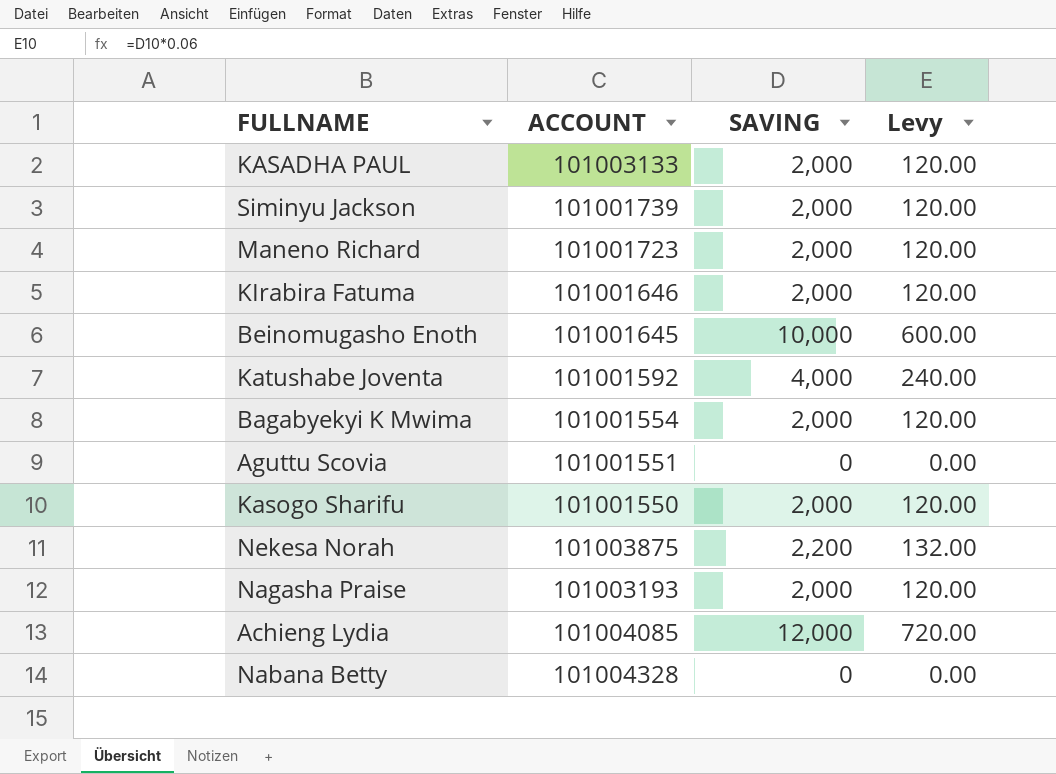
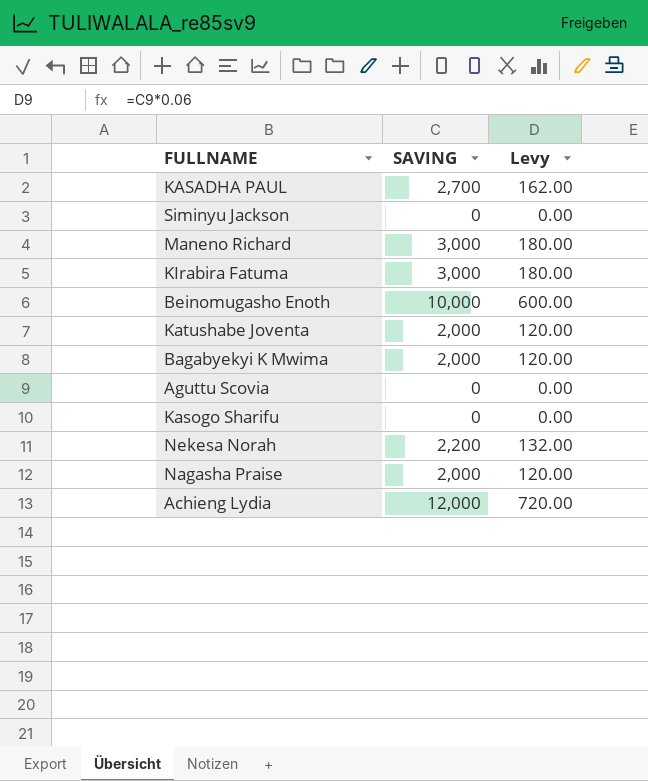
column ACCOUNT | position: 2 -> none
row Nabana Betty: 101004328 | 0 | 0.00 -> none
KASADHA PAUL | SAVING: 2,000 -> 2,700
KASADHA PAUL | Levy: 120.00 -> 162.00
Siminyu Jackson | SAVING: 2,000 -> 0
Siminyu Jackson | Levy: 120.00 -> 0.00
Maneno Richard | SAVING: 2,000 -> 3,000
Maneno Richard | Levy: 120.00 -> 180.00
KIrabira Fatuma | SAVING: 2,000 -> 3,000
KIrabira Fatuma | Levy: 120.00 -> 180.00
Katushabe Joventa | SAVING: 4,000 -> 2,000
Katushabe Joventa | Levy: 240.00 -> 120.00
Kasogo Sharifu | SAVING: 2,000 -> 0
Kasogo Sharifu | Levy: 120.00 -> 0.00

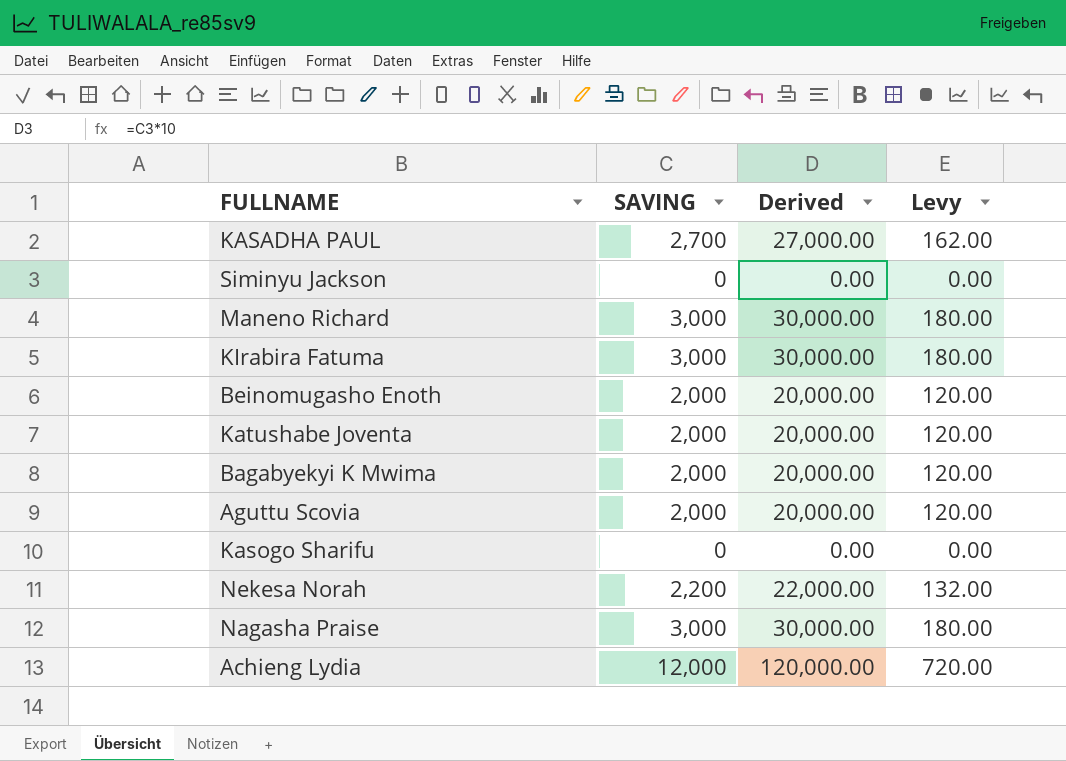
column Derived | formula: none -> [SAVING] * 10
Beinomugasho Enoth | SAVING: 10,000 -> 2,000
Beinomugasho Enoth | Levy: 600.00 -> 120.00
Aguttu Scovia | SAVING: 0 -> 2,000
Aguttu Scovia | Levy: 0.00 -> 120.00
Nagasha Praise | SAVING: 2,000 -> 3,000
Nagasha Praise | Levy: 120.00 -> 180.00

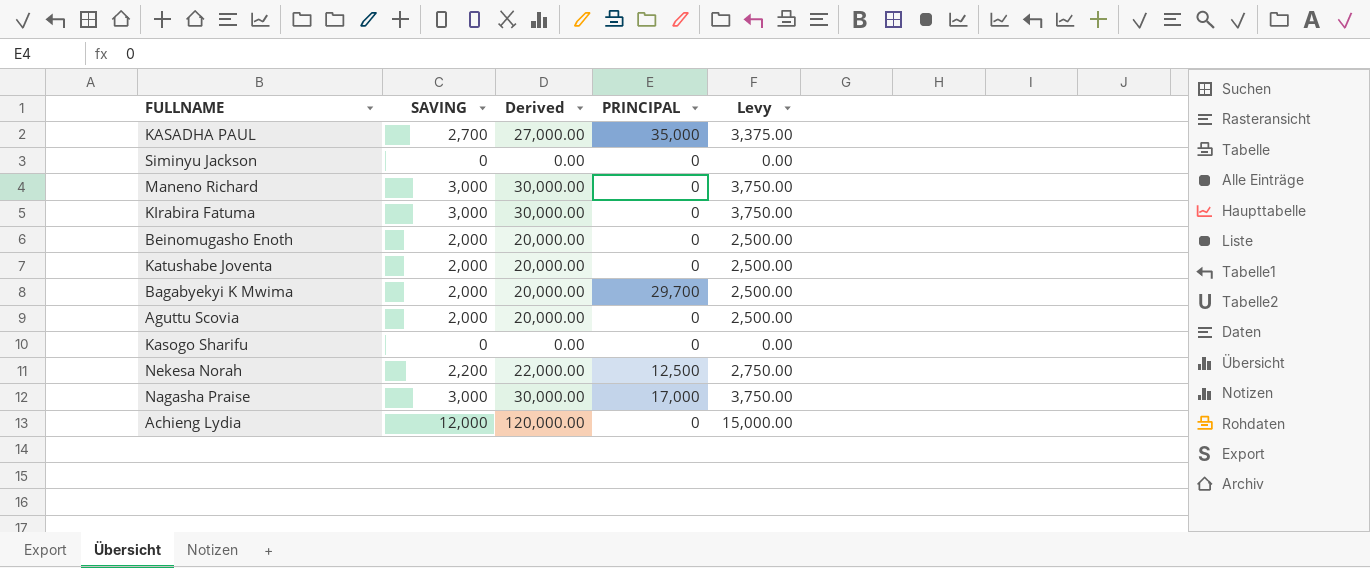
column PRINCIPAL | position: none -> 4
column Levy | formula: [SAVING] * 0.06 -> [SAVING] * 1.25

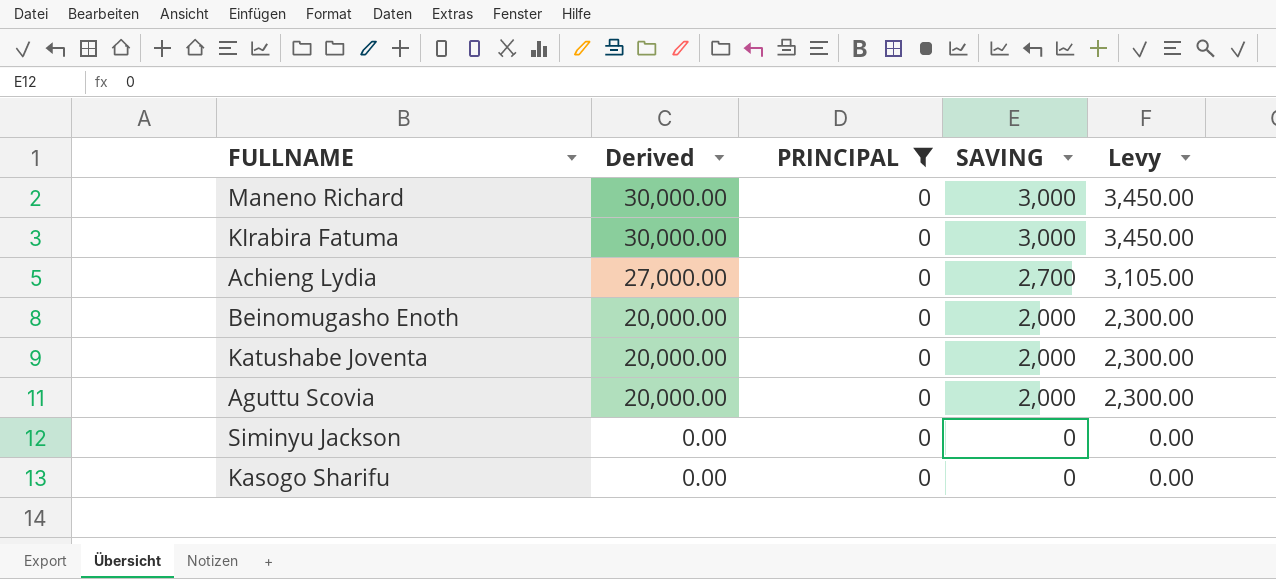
filter: none -> PRINCIPAL = 0
row order: none -> Derived descending
column SAVING | position: 2 -> 4
column Levy | formula: [SAVING] * 1.25 -> [SAVING] * 1.15
Achieng Lydia | Derived: 120,000.00 -> 27,000.00
Achieng Lydia | SAVING: 12,000 -> 2,700

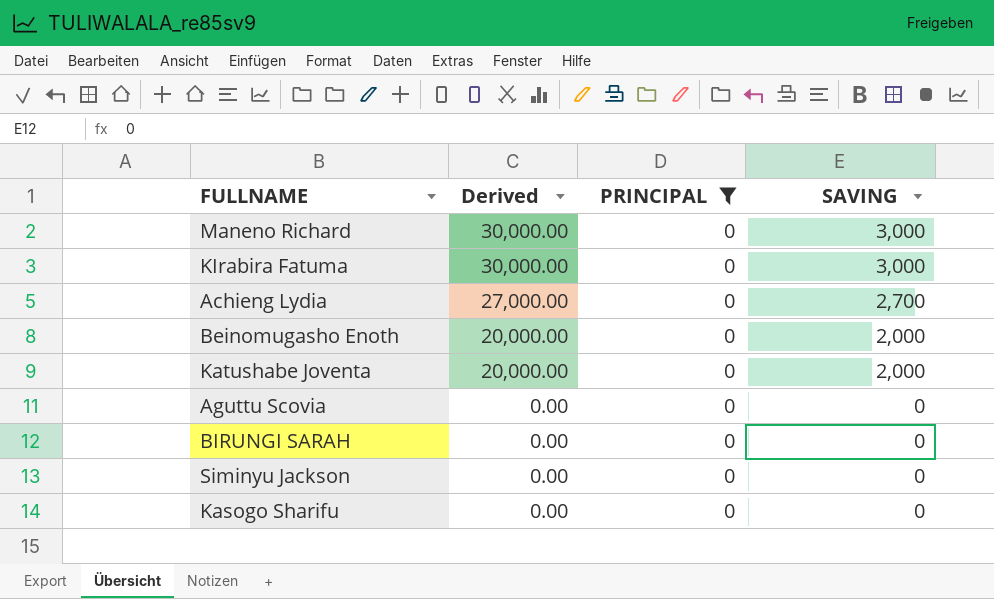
column Levy | formula: [SAVING] * 1.15 -> none
Aguttu Scovia | Derived: 20,000.00 -> 0.00
Aguttu Scovia | SAVING: 2,000 -> 0
row BIRUNGI SARAH: none -> 0.00 | 0 | 0

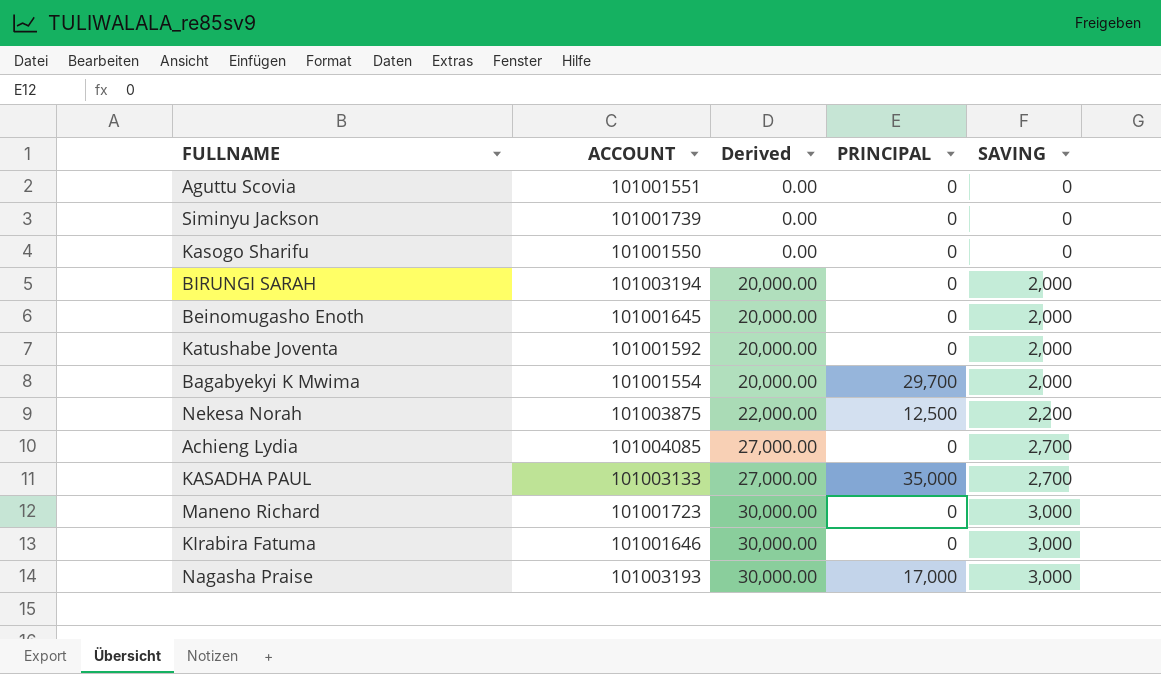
filter: PRINCIPAL = 0 -> none
row order: Derived descending -> Derived ascending
column ACCOUNT | position: none -> 2
BIRUNGI SARAH | Derived: 0.00 -> 20,000.00
BIRUNGI SARAH | SAVING: 0 -> 2,000

